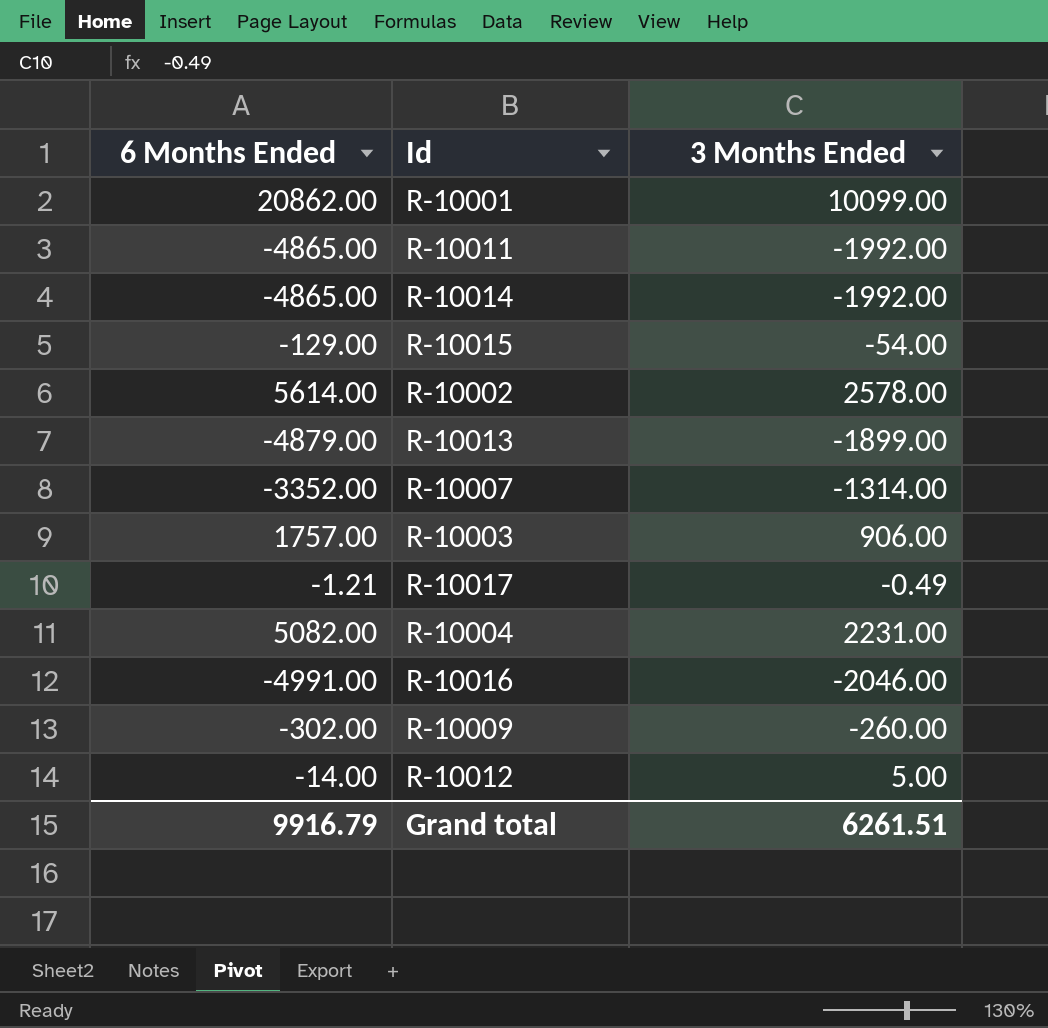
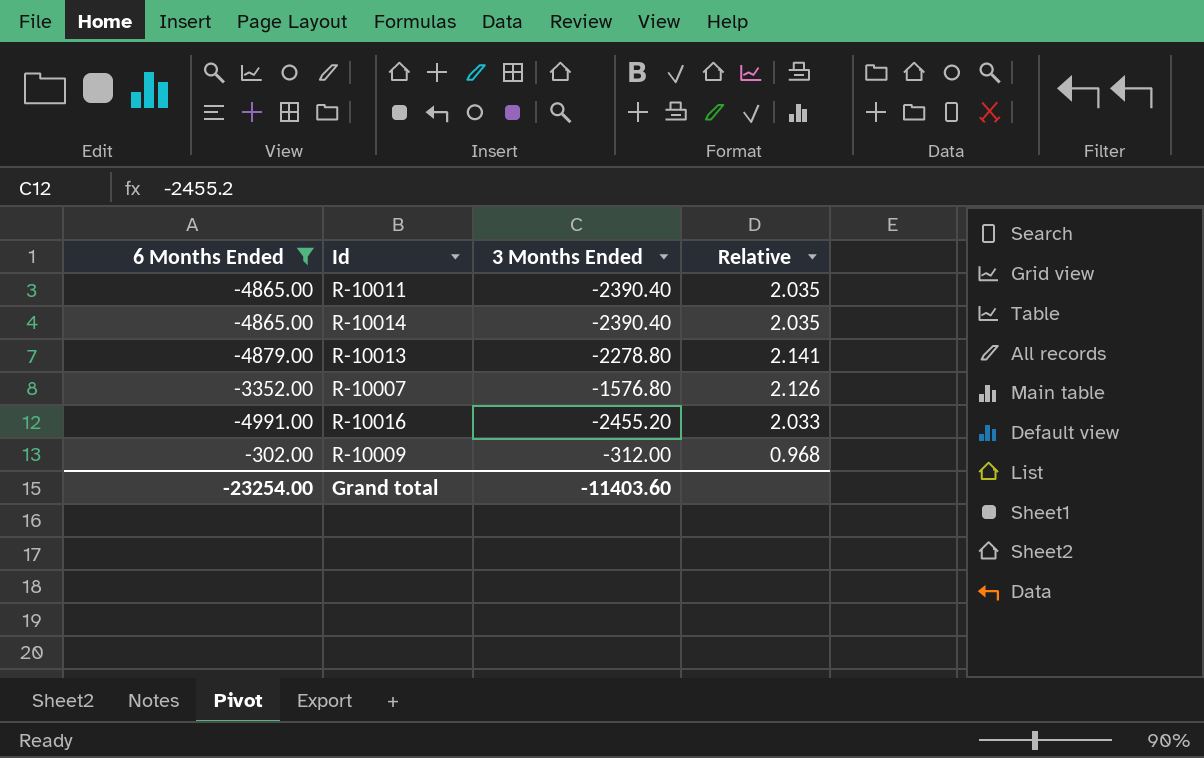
filter: none -> 6 Months Ended <= -302.00
column Relative | formula: none -> [6 Months Ended] / [3 Months Ended]
R-10011 | 3 Months Ended: -1992.00 -> -2390.40
R-10014 | 3 Months Ended: -1992.00 -> -2390.40
R-10013 | 3 Months Ended: -1899.00 -> -2278.80
R-10007 | 3 Months Ended: -1314.00 -> -1576.80
R-10016 | 3 Months Ended: -2046.00 -> -2455.20
R-10009 | 3 Months Ended: -260.00 -> -312.00
Grand total | 6 Months Ended: 9916.79 -> -23254.00
Grand total | 3 Months Ended: 6261.51 -> -11403.60

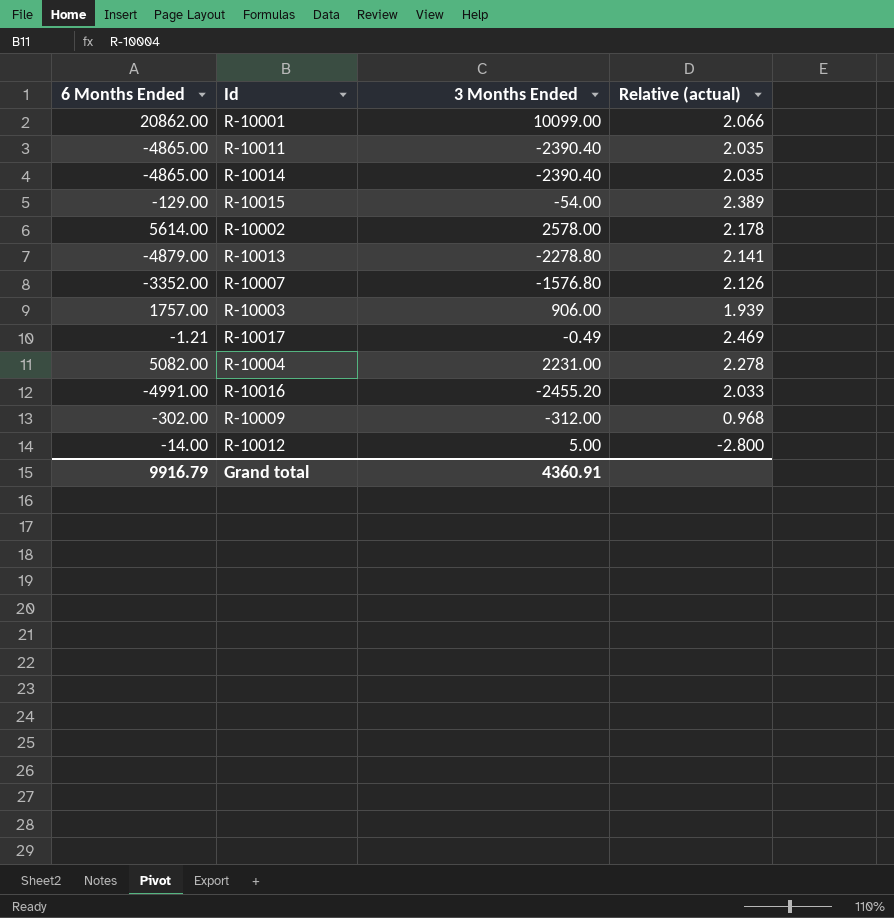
filter: 6 Months Ended <= -302.00 -> none
column name: Relative -> Relative (actual)
Grand total | 6 Months Ended: -23254.00 -> 9916.79
Grand total | 3 Months Ended: -11403.60 -> 4360.91

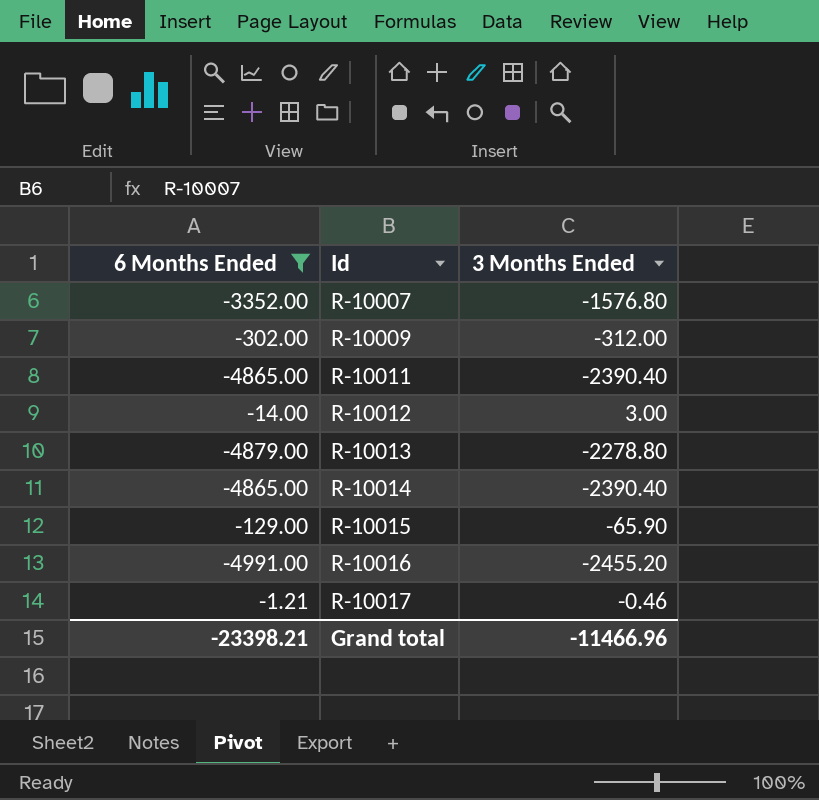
filter: none -> 6 Months Ended <= -1.21
row order: none -> Id ascending
column Relative (actual) | formula: [6 Months Ended] / [3 Months Ended] -> none
R-10012 | 3 Months Ended: 5.00 -> 3.00
R-10015 | 3 Months Ended: -54.00 -> -65.90
R-10017 | 3 Months Ended: -0.49 -> -0.46
Grand total | 6 Months Ended: 9916.79 -> -23398.21
Grand total | 3 Months Ended: 4360.91 -> -11466.96

